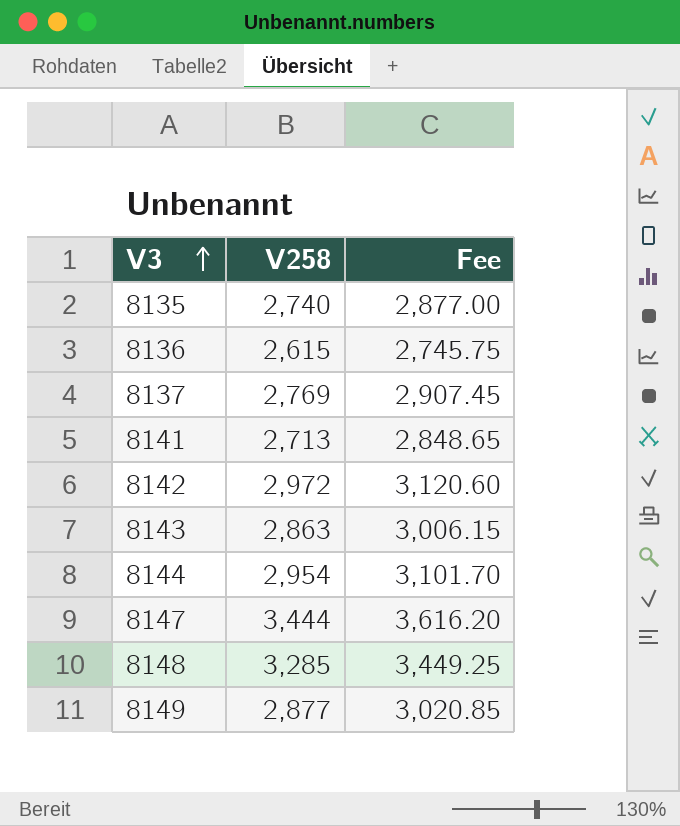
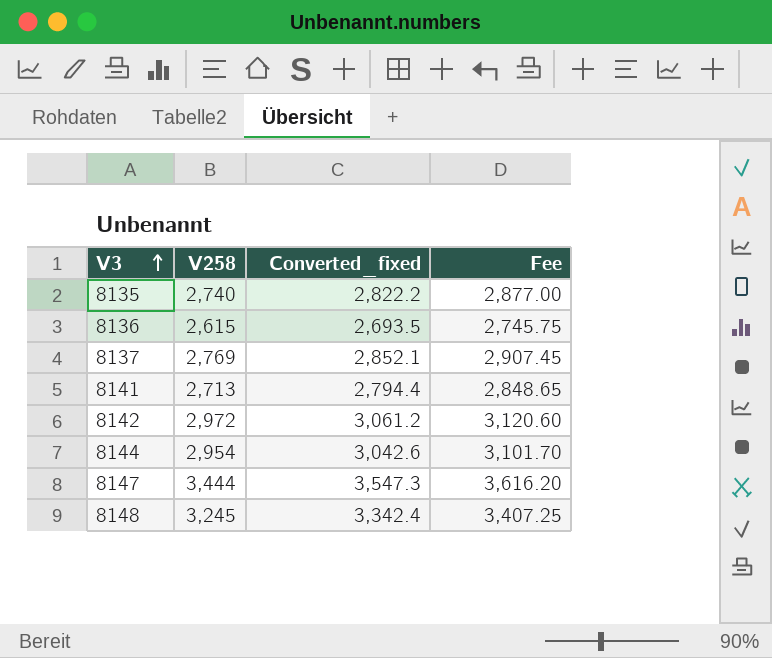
column Converted_fixed | formula: none -> [V258] * 1.03
row 8143: 2,863 | 3,006.15 -> none
row 8149: 2,877 | 3,020.85 -> none
8148 | V258: 3,285 -> 3,245
8148 | Fee: 3,449.25 -> 3,407.25

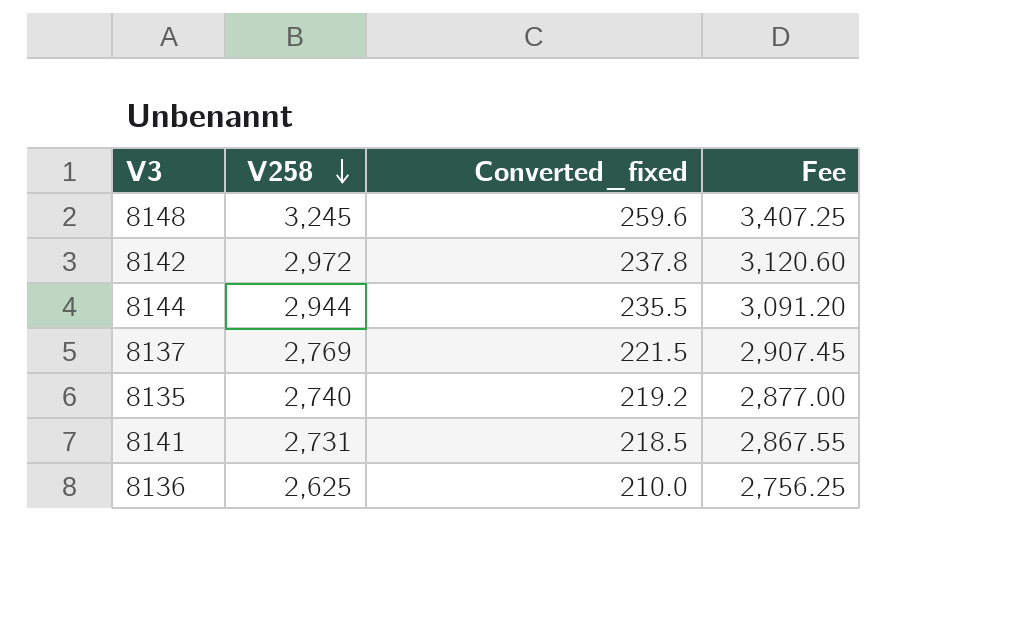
row order: V3 ascending -> V258 descending
column Converted_fixed | formula: [V258] * 1.03 -> [V258] * 0.08
row 8147: 3,444 | 3,547.3 | 3,616.20 -> none
8144 | V258: 2,954 -> 2,944
8144 | Fee: 3,101.70 -> 3,091.20
8141 | V258: 2,713 -> 2,731
8141 | Fee: 2,848.65 -> 2,867.55
8136 | V258: 2,615 -> 2,625
8136 | Fee: 2,745.75 -> 2,756.25

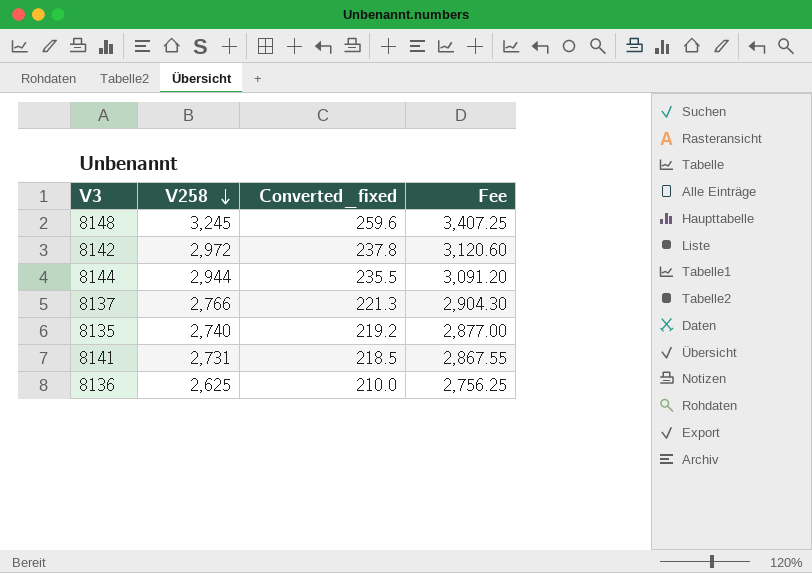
8137 | V258: 2,769 -> 2,766
8137 | Converted_fixed: 221.5 -> 221.3
8137 | Fee: 2,907.45 -> 2,904.30

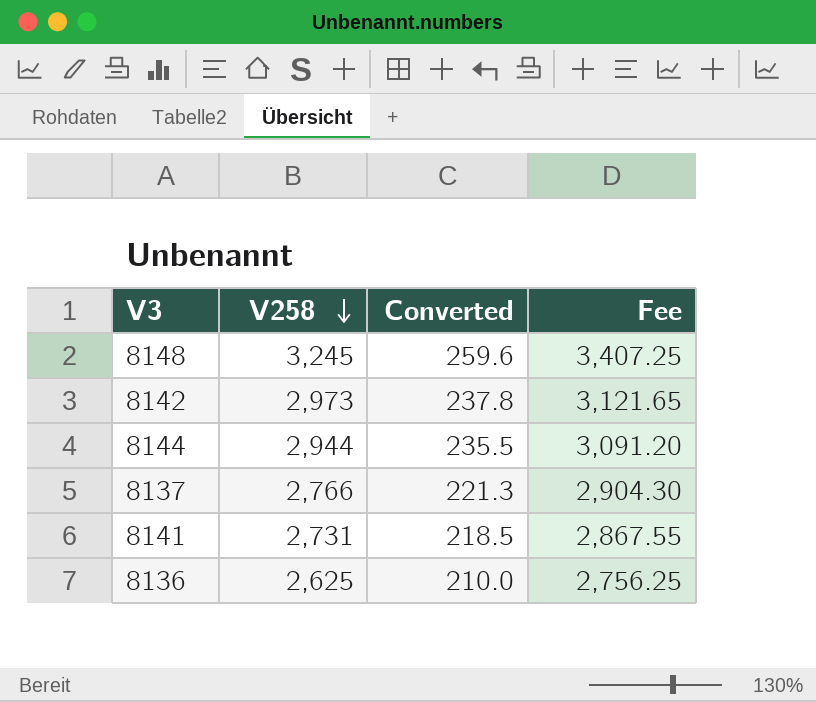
column name: Converted_fixed -> Converted
row 8135: 2,740 | 219.2 | 2,877.00 -> none
8142 | V258: 2,972 -> 2,973
8142 | Fee: 3,120.60 -> 3,121.65

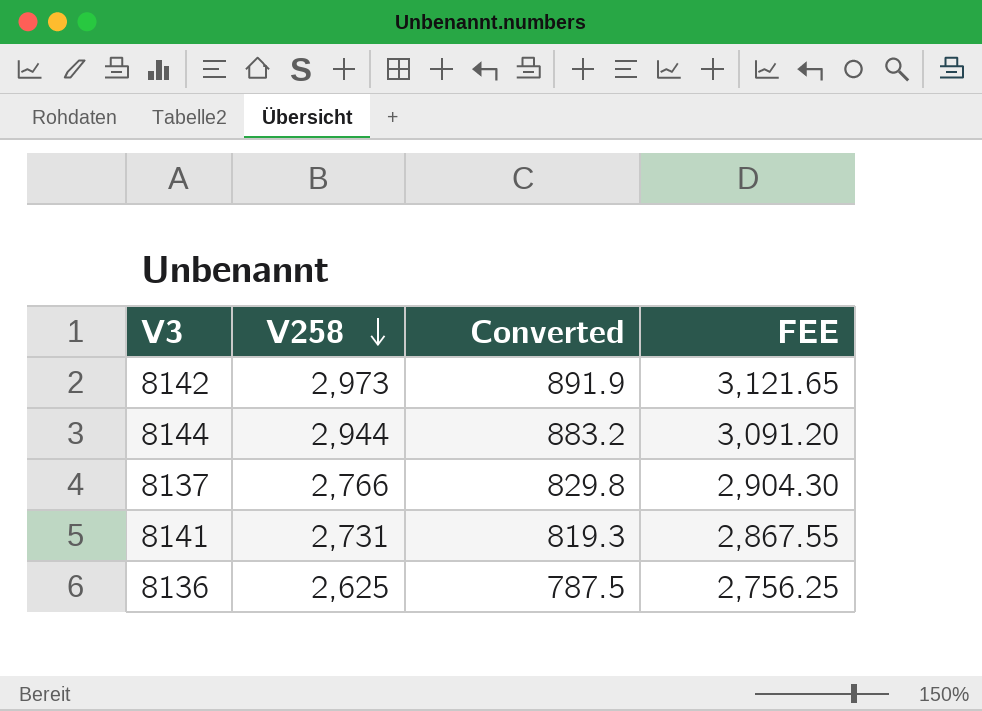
column Converted | formula: [V258] * 0.08 -> [V258] * 0.3
column name: Fee -> FEE
row 8148: 3,245 | 259.6 | 3,407.25 -> none

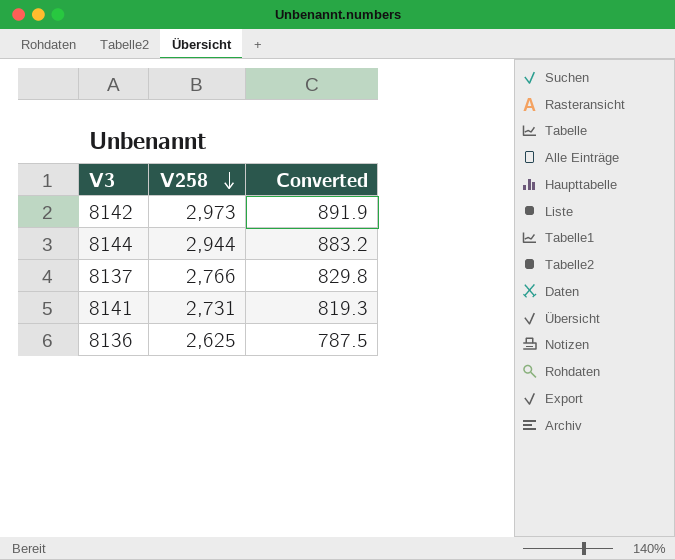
column FEE | formula: [V258] * 1.05 -> none

